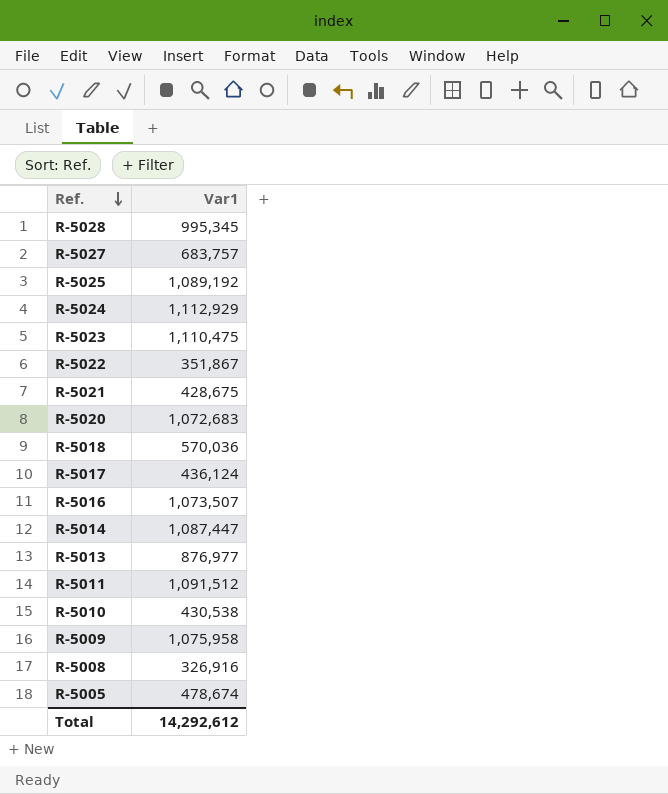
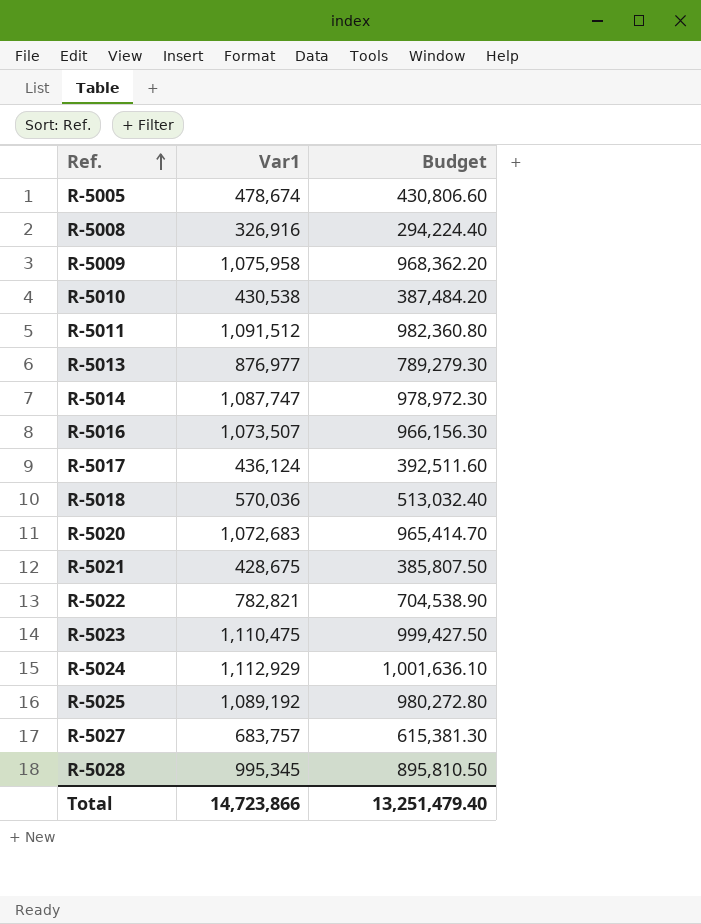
row order: Ref. descending -> Ref. ascending
column Budget | formula: none -> [Var1] * 0.9
R-5014 | Var1: 1,087,447 -> 1,087,747
R-5022 | Var1: 351,867 -> 782,821
Total | Var1: 14,292,612 -> 14,723,866

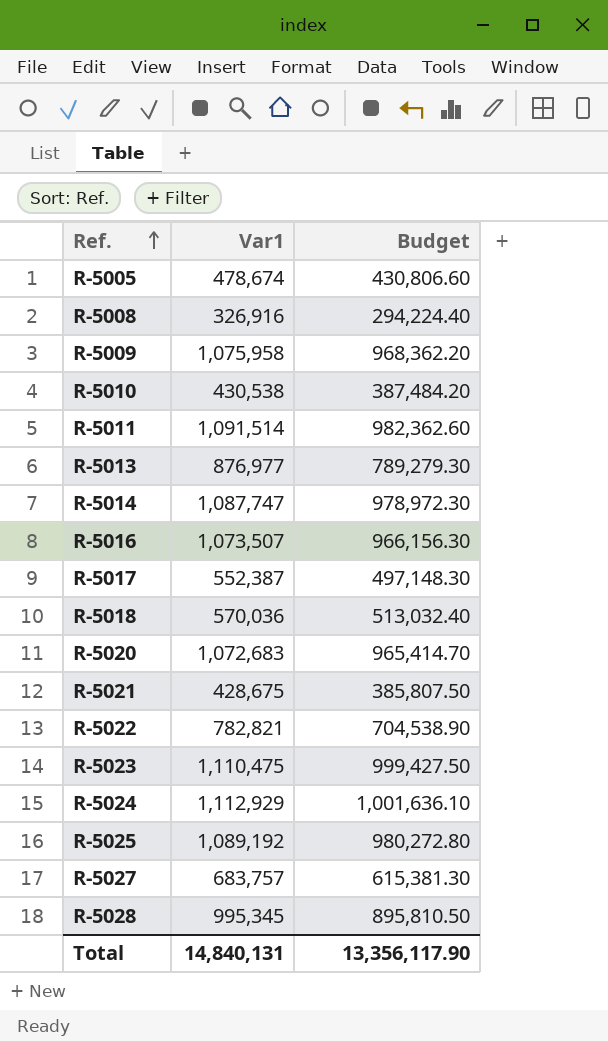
R-5011 | Var1: 1,091,512 -> 1,091,514
R-5011 | Budget: 982,360.80 -> 982,362.60
R-5017 | Var1: 436,124 -> 552,387
R-5017 | Budget: 392,511.60 -> 497,148.30
Total | Var1: 14,723,866 -> 14,840,131
Total | Budget: 13,251,479.40 -> 13,356,117.90

